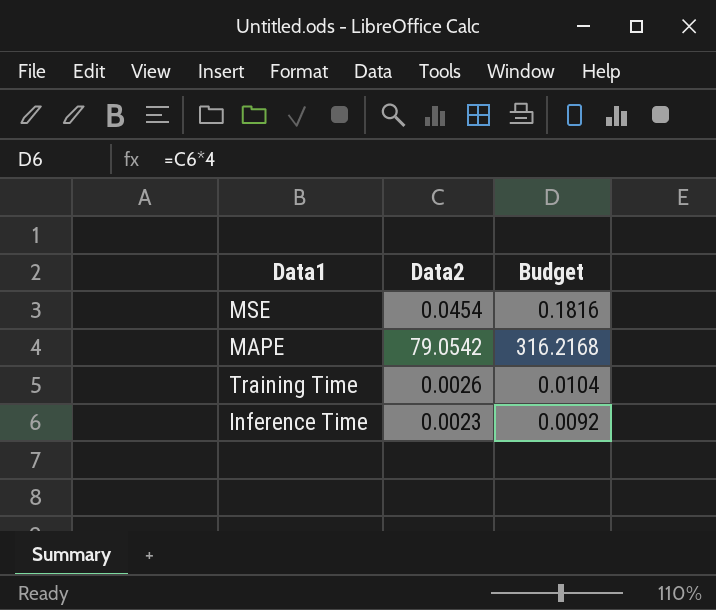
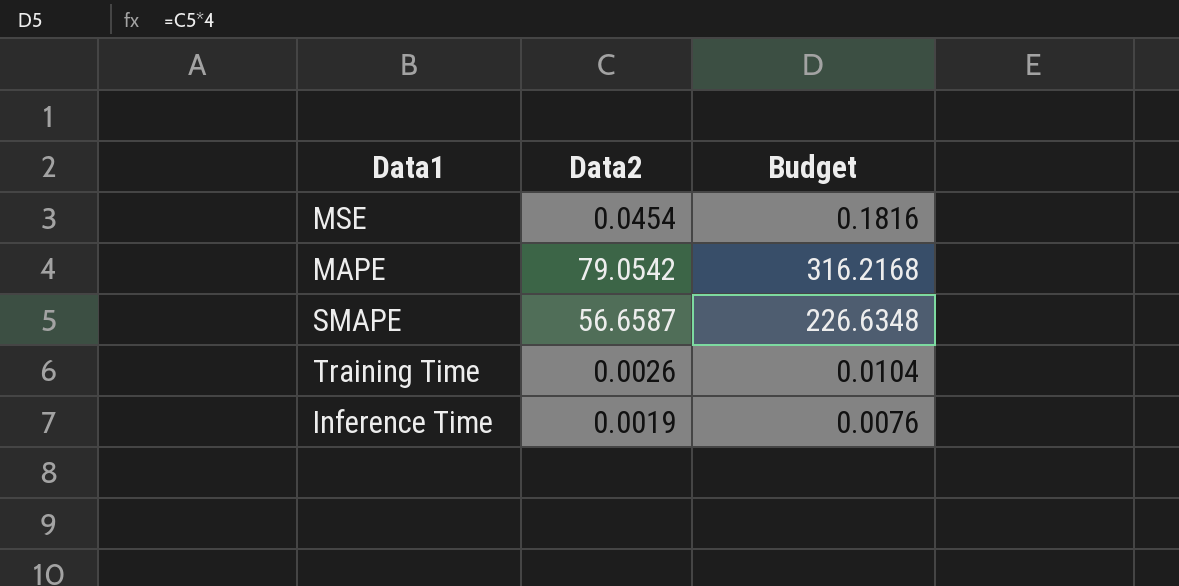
row SMAPE: none -> 56.6587 | 226.6348
Inference Time | Data2: 0.0023 -> 0.0019
Inference Time | Budget: 0.0092 -> 0.0076

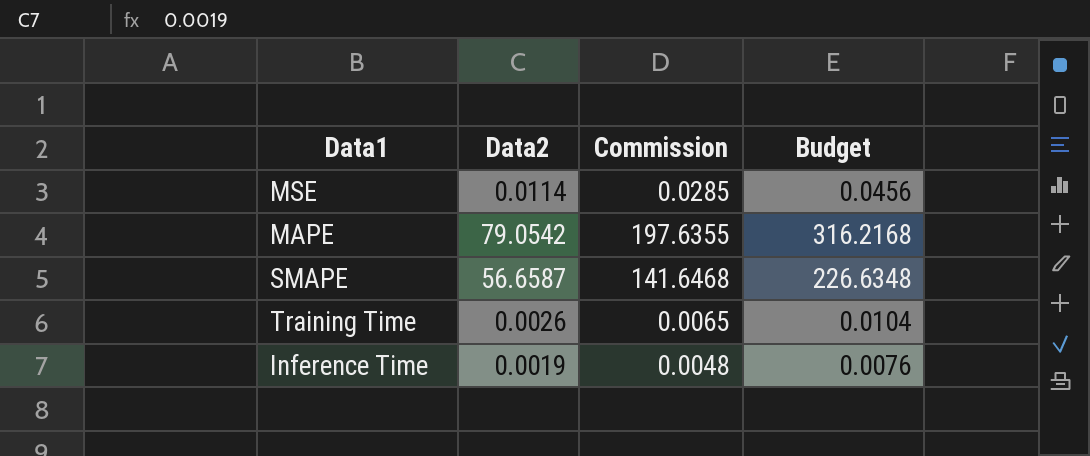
column Commission | formula: none -> [Data2] * 2.5
MSE | Data2: 0.0454 -> 0.0114
MSE | Budget: 0.1816 -> 0.0456

